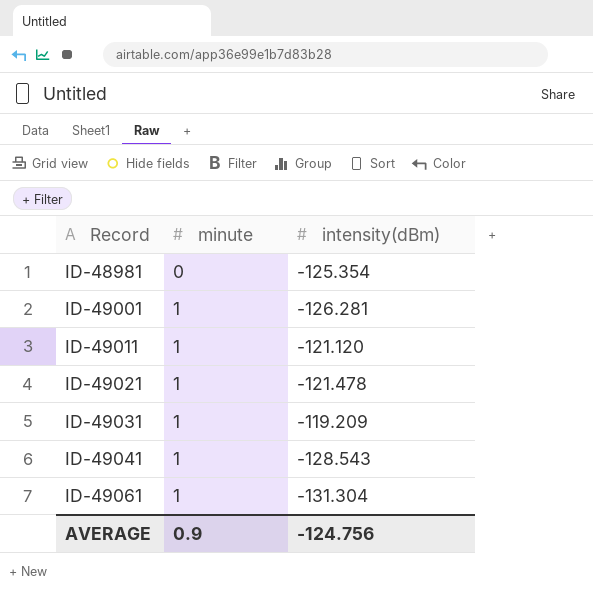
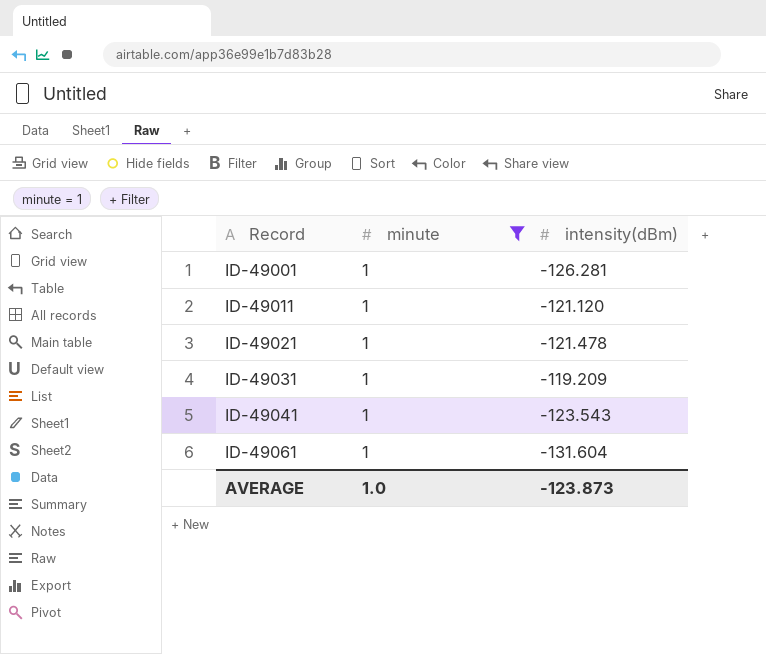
filter: none -> minute = 1
ID-49041 | intensity(dBm): -128.543 -> -123.543
ID-49061 | intensity(dBm): -131.304 -> -131.604
AVERAGE | minute: 0.9 -> 1.0
AVERAGE | intensity(dBm): -124.756 -> -123.873

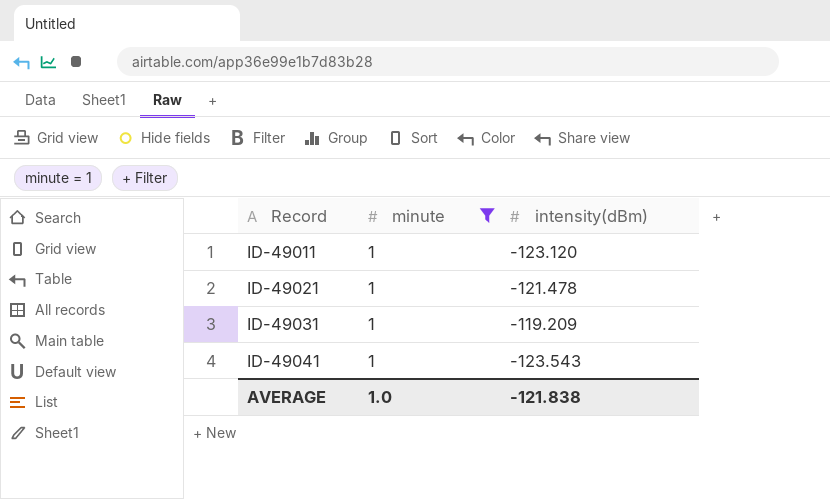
row ID-49001: 1 | -126.281 -> none
row ID-49061: 1 | -131.604 -> none
ID-49011 | intensity(dBm): -121.120 -> -123.120
AVERAGE | intensity(dBm): -123.873 -> -121.838

